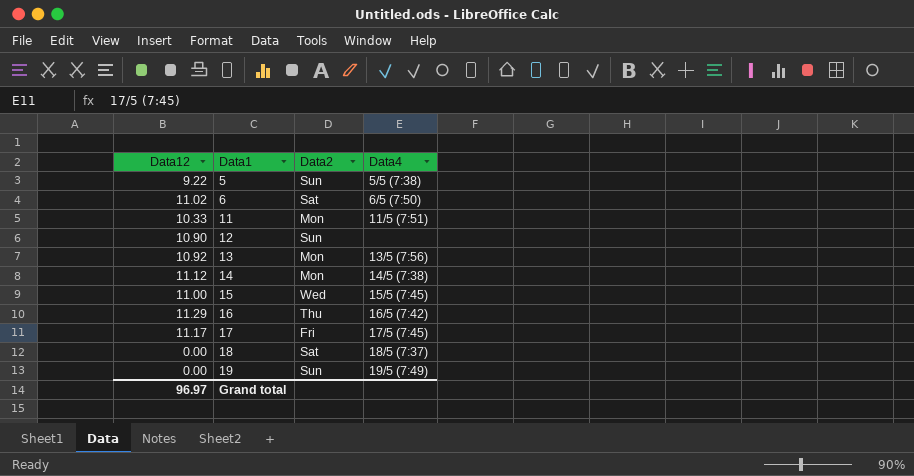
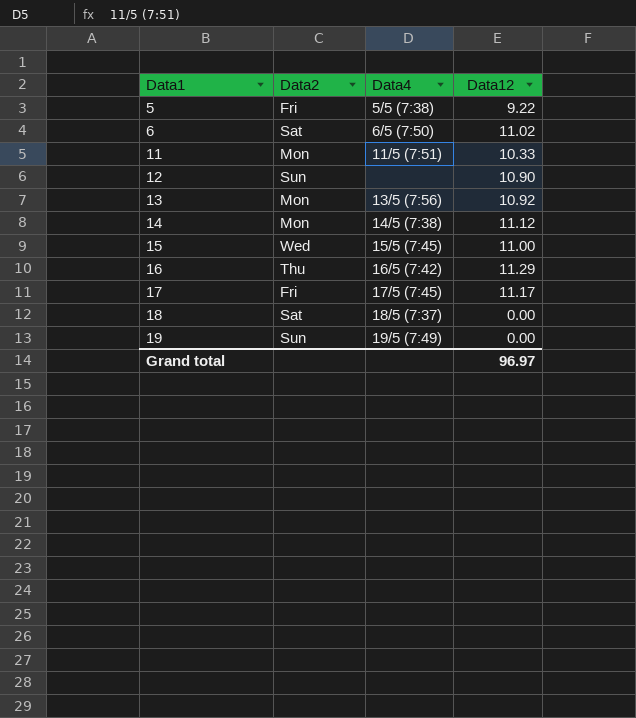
column Data12 | position: 1 -> 4
5 | Data2: Sun -> Fri

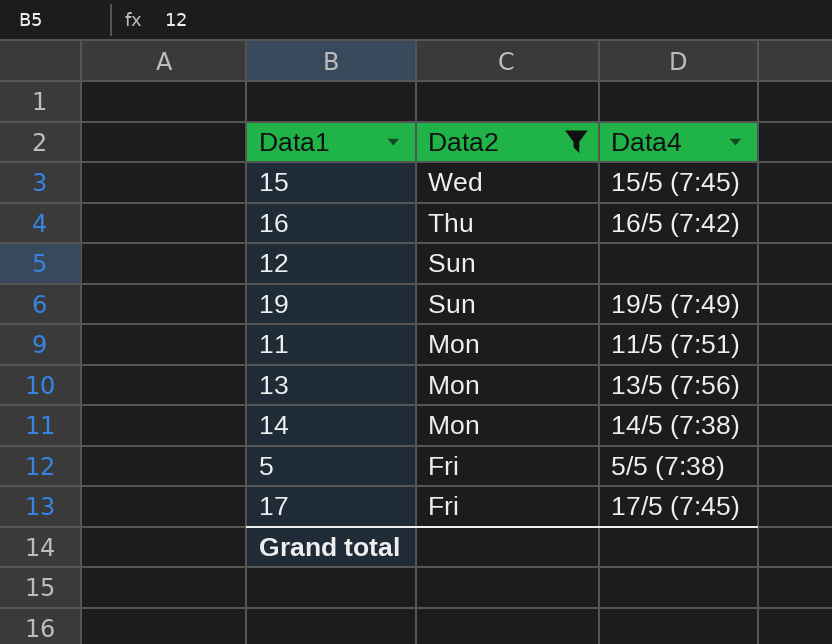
filter: none -> Data2 != Sat
row order: Data1 ascending -> Data2 descending
column Data12 | position: 4 -> none

